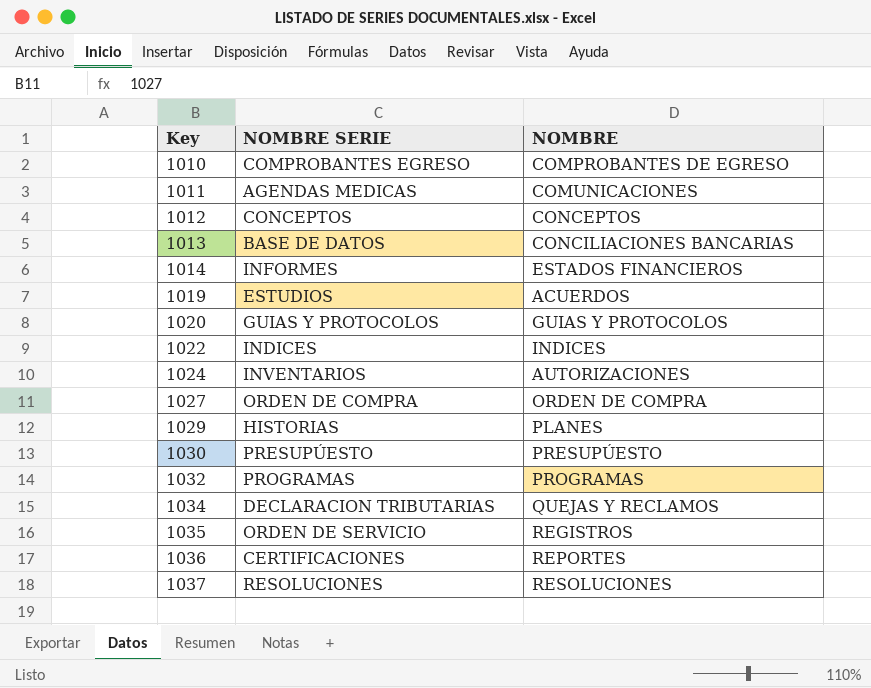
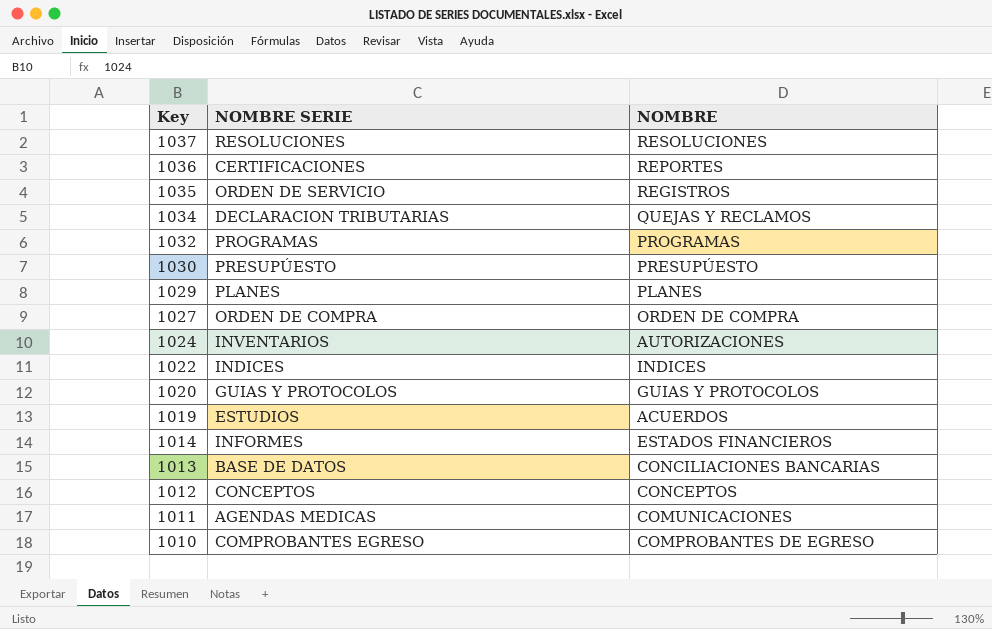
row order: Key ascending -> Key descending
1029 | NOMBRE SERIE: HISTORIAS -> PLANES

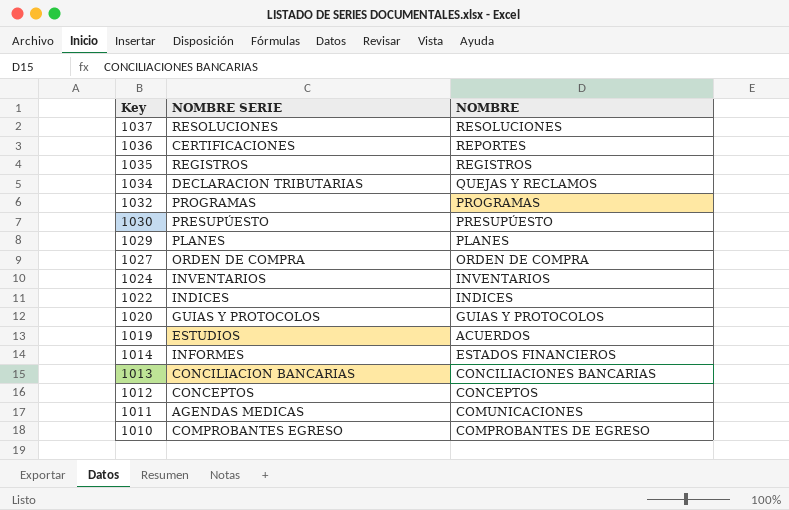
1035 | NOMBRE SERIE: ORDEN DE SERVICIO -> REGISTROS
1024 | NOMBRE: AUTORIZACIONES -> INVENTARIOS
1013 | NOMBRE SERIE: BASE DE DATOS -> CONCILIACION BANCARIAS

